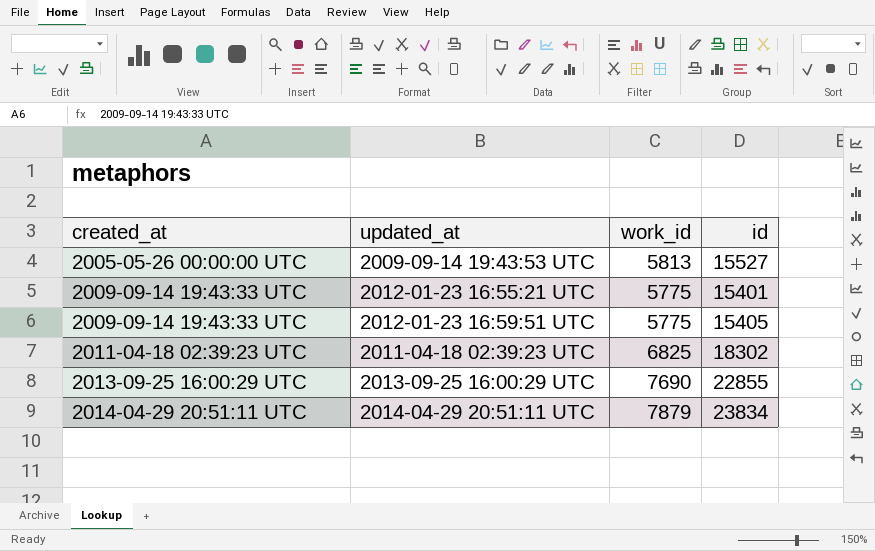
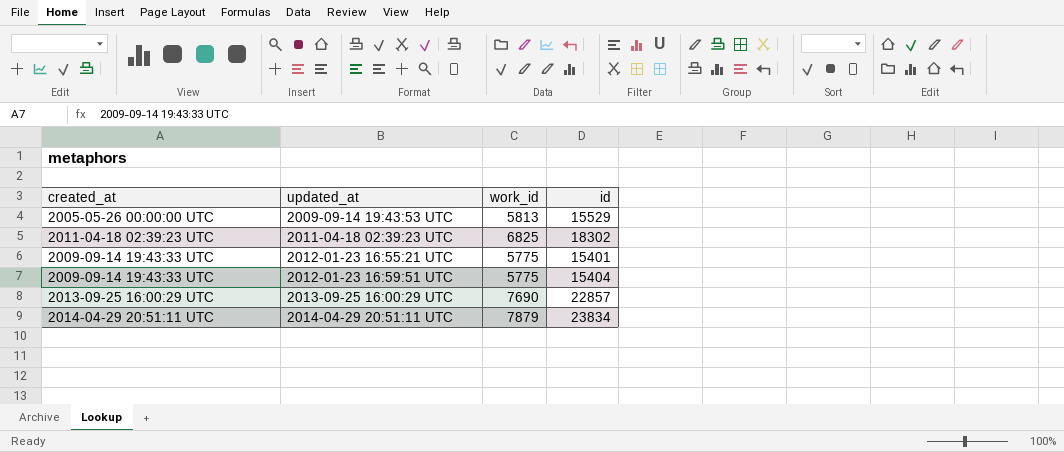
row order: created_at ascending -> updated_at ascending
2009-09-14 19:43:53 UTC | id: 15527 -> 15529
2012-01-23 16:59:51 UTC | id: 15405 -> 15404
2013-09-25 16:00:29 UTC | id: 22855 -> 22857

